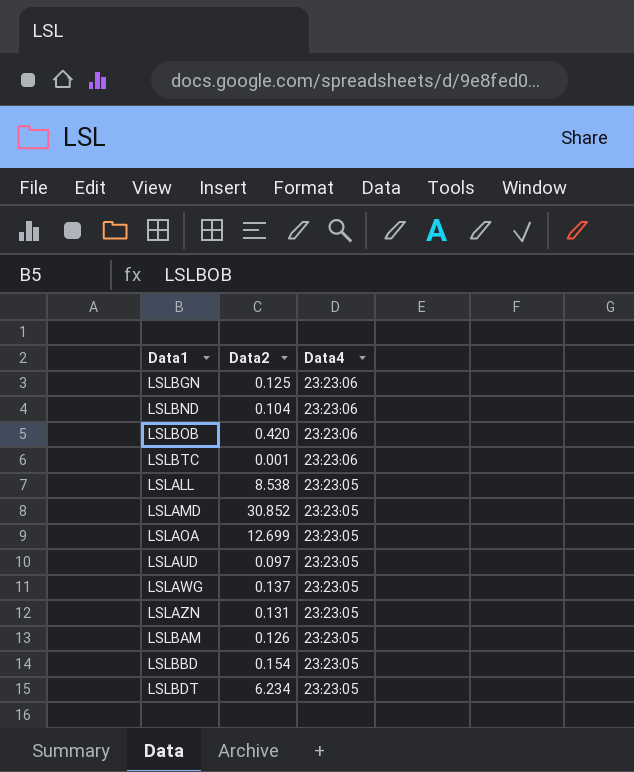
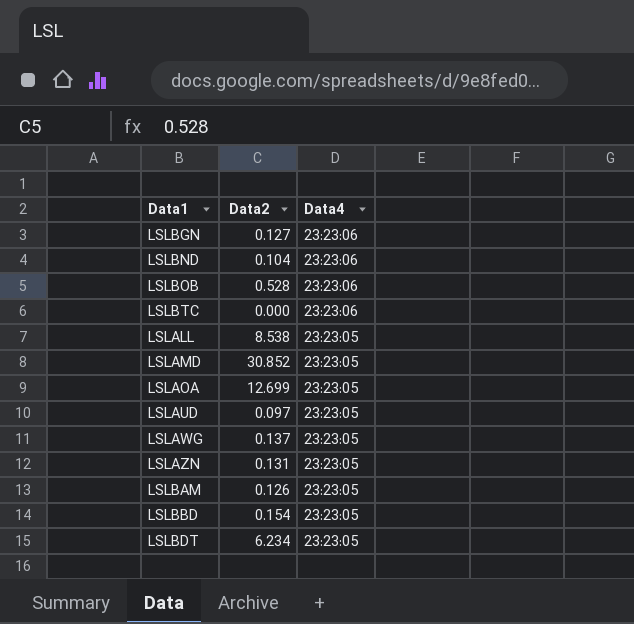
LSLBGN | Data2: 0.125 -> 0.127
LSLBOB | Data2: 0.420 -> 0.528
LSLBTC | Data2: 0.001 -> 0.000

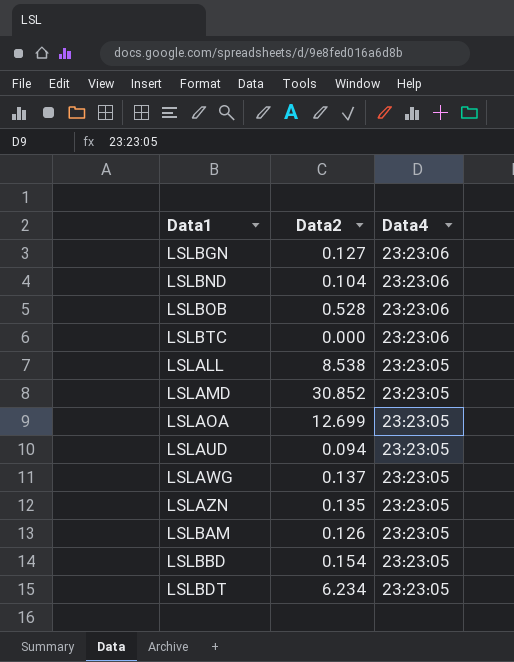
LSLAUD | Data2: 0.097 -> 0.094
LSLAZN | Data2: 0.131 -> 0.135

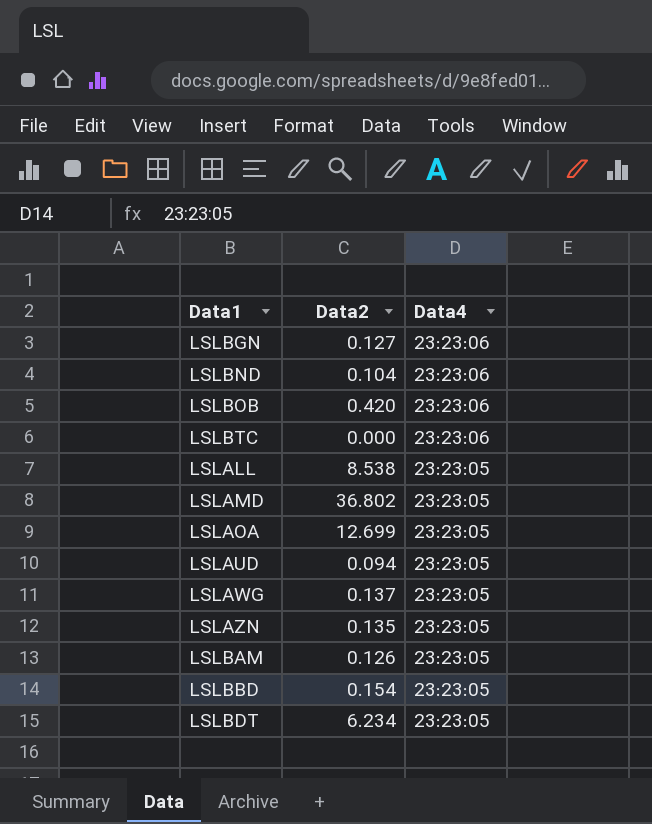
LSLBOB | Data2: 0.528 -> 0.420
LSLAMD | Data2: 30.852 -> 36.802

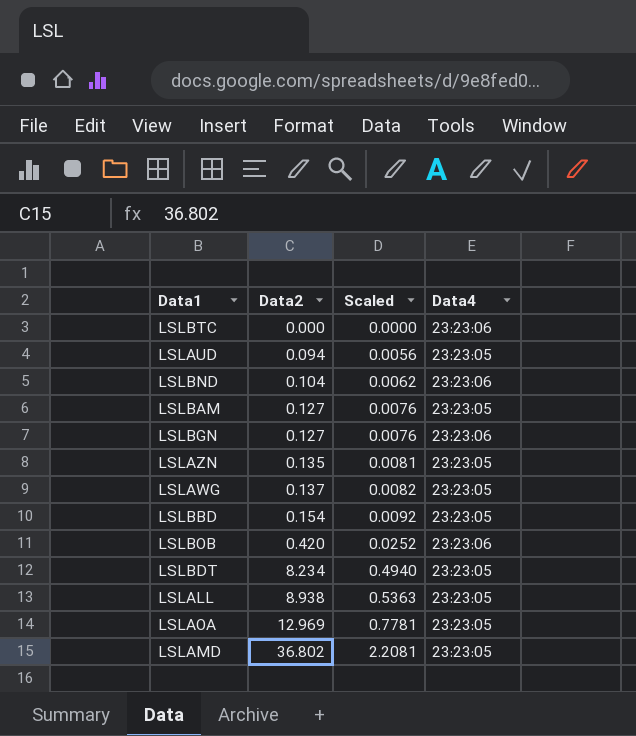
row order: Data4 descending -> Data2 ascending
column Scaled | formula: none -> [Data2] * 0.06
LSLBAM | Data2: 0.126 -> 0.127
LSLBDT | Data2: 6.234 -> 8.234
LSLALL | Data2: 8.538 -> 8.938
LSLAOA | Data2: 12.699 -> 12.969

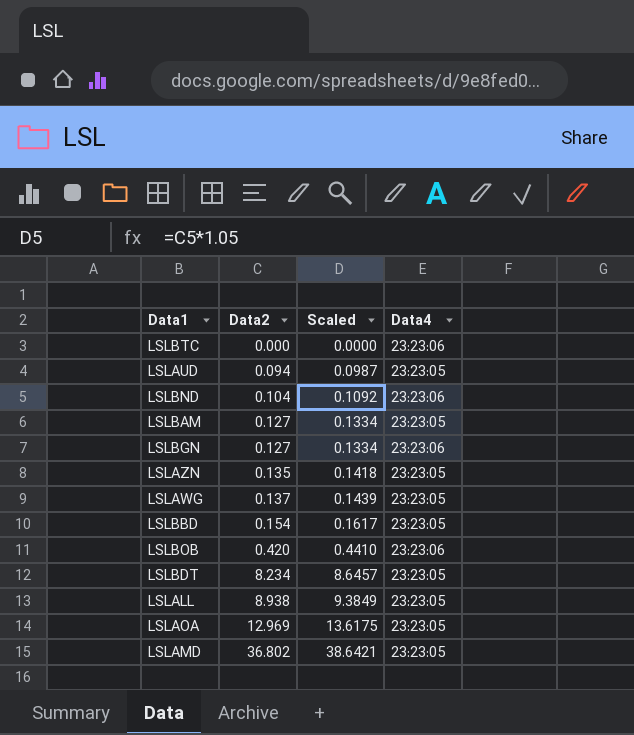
column Scaled | formula: [Data2] * 0.06 -> [Data2] * 1.05

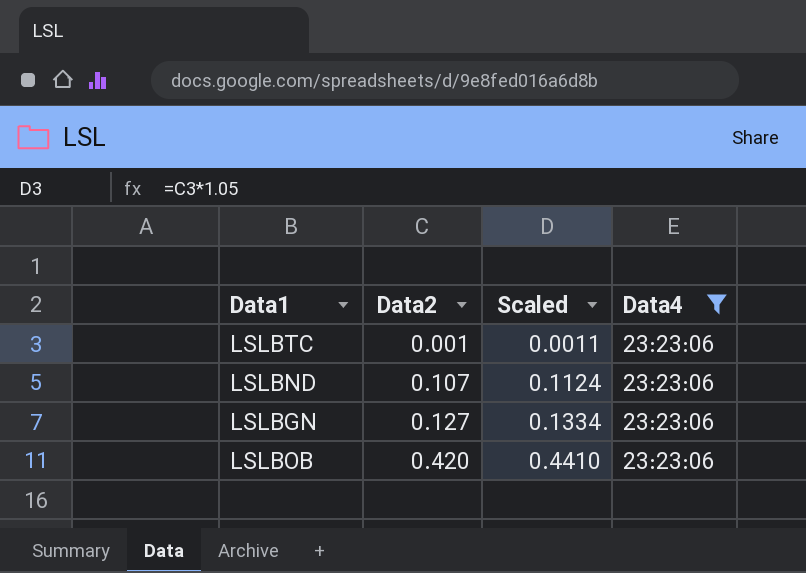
filter: none -> Data4 = 23:23:06
LSLBTC | Data2: 0.000 -> 0.001
LSLBTC | Scaled: 0.0000 -> 0.0011
LSLBND | Data2: 0.104 -> 0.107
LSLBND | Scaled: 0.1092 -> 0.1124

